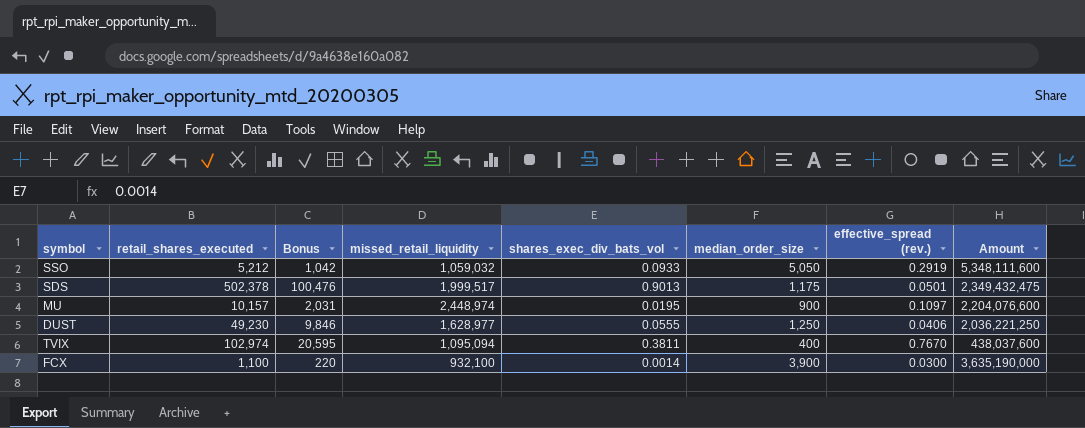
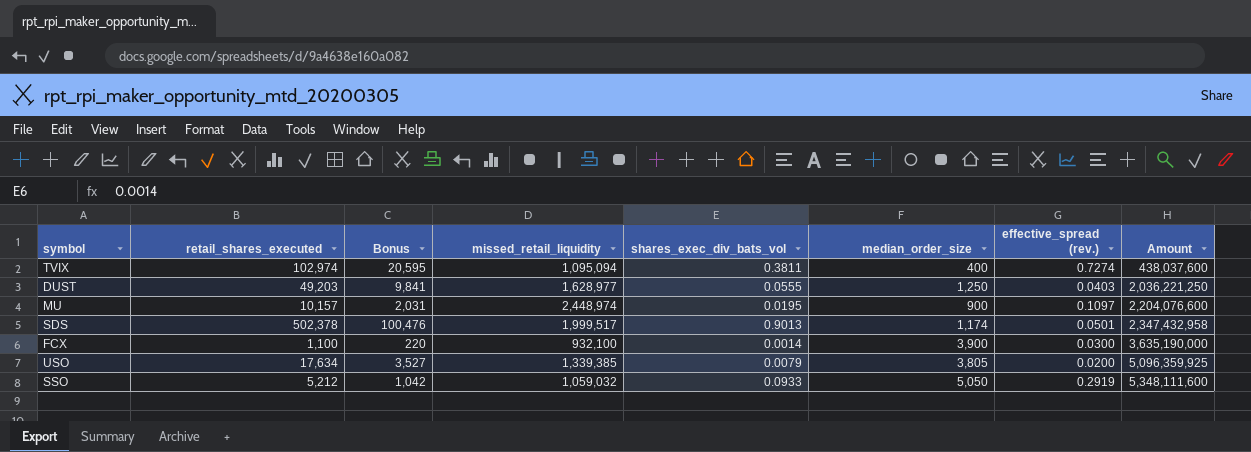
row order: none -> Amount ascending
TVIX | effective_spread (rev.): 0.7670 -> 0.7274
DUST | retail_shares_executed: 49,230 -> 49,203
DUST | Bonus: 9,846 -> 9,841
DUST | effective_spread (rev.): 0.0406 -> 0.0403
SDS | median_order_size: 1,175 -> 1,174
SDS | Amount: 2,349,432,475 -> 2,347,432,958
row USO: none -> 17,634 | 3,527 | 1,339,385 | 0.0079 | 3,805 | 0.0200 | 5,096,359,925

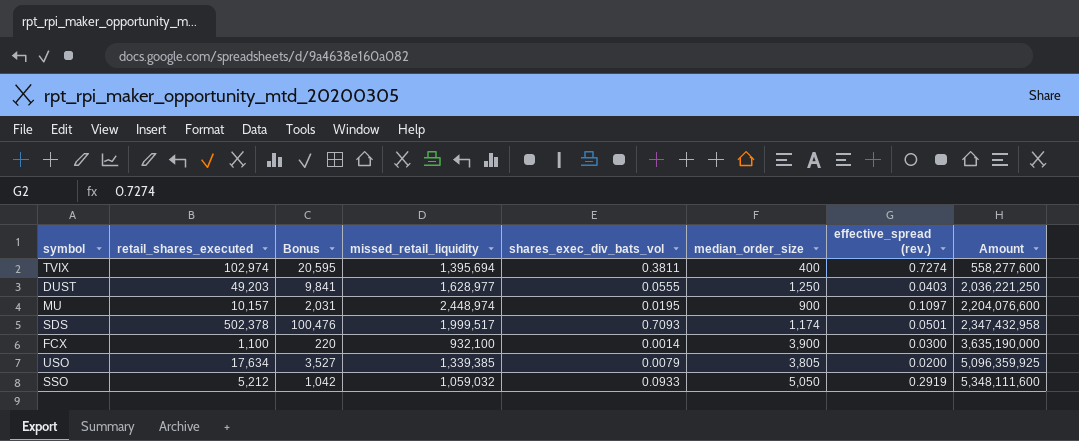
TVIX | missed_retail_liquidity: 1,095,094 -> 1,395,694
TVIX | Amount: 438,037,600 -> 558,277,600
SDS | shares_exec_div_bats_vol: 0.9013 -> 0.7093

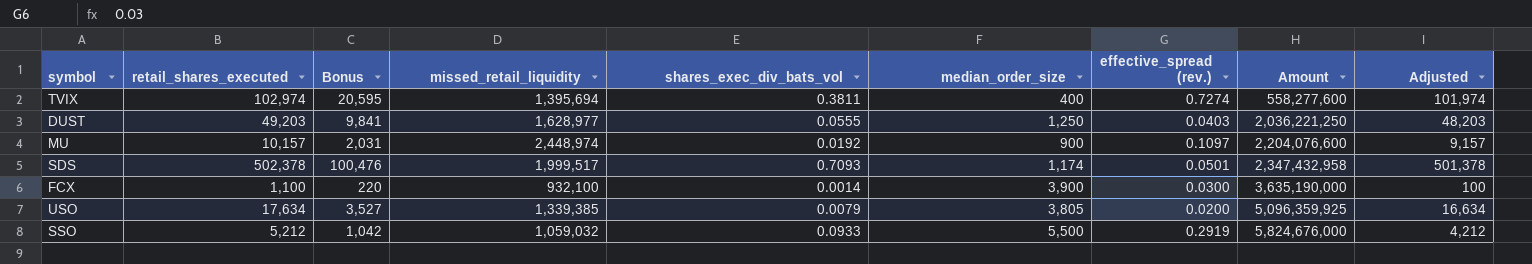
column Adjusted | formula: none -> [retail_shares_executed] - 1000
MU | shares_exec_div_bats_vol: 0.0195 -> 0.0192
SSO | median_order_size: 5,050 -> 5,500
SSO | Amount: 5,348,111,600 -> 5,824,676,000

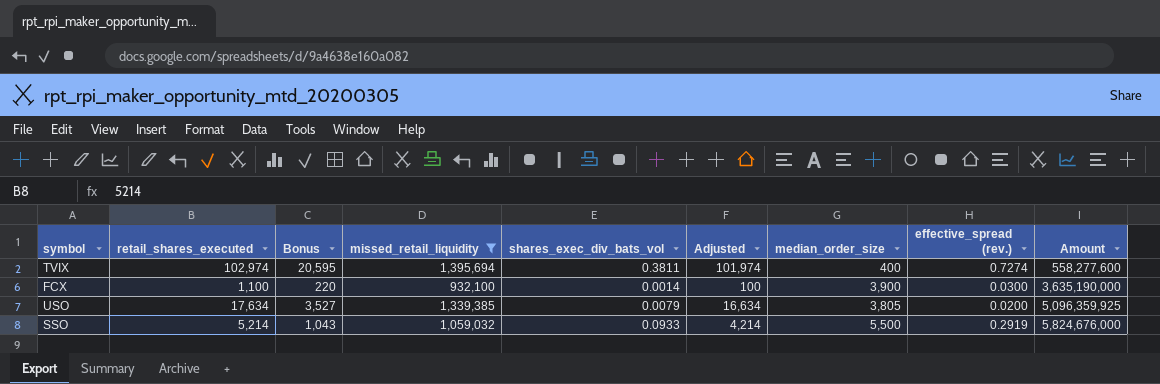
filter: none -> missed_retail_liquidity <= 1,395,694
column Adjusted | position: 9 -> 6
SSO | retail_shares_executed: 5,212 -> 5,214
SSO | Bonus: 1,042 -> 1,043
SSO | Adjusted: 4,212 -> 4,214

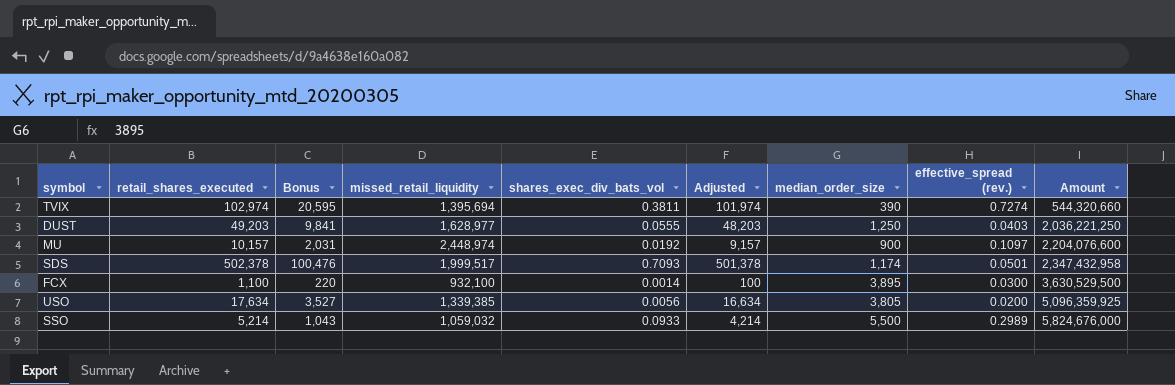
filter: missed_retail_liquidity <= 1,395,694 -> none
TVIX | median_order_size: 400 -> 390
TVIX | Amount: 558,277,600 -> 544,320,660
FCX | median_order_size: 3,900 -> 3,895
FCX | Amount: 3,635,190,000 -> 3,630,529,500
USO | shares_exec_div_bats_vol: 0.0079 -> 0.0056
SSO | effective_spread (rev.): 0.2919 -> 0.2989

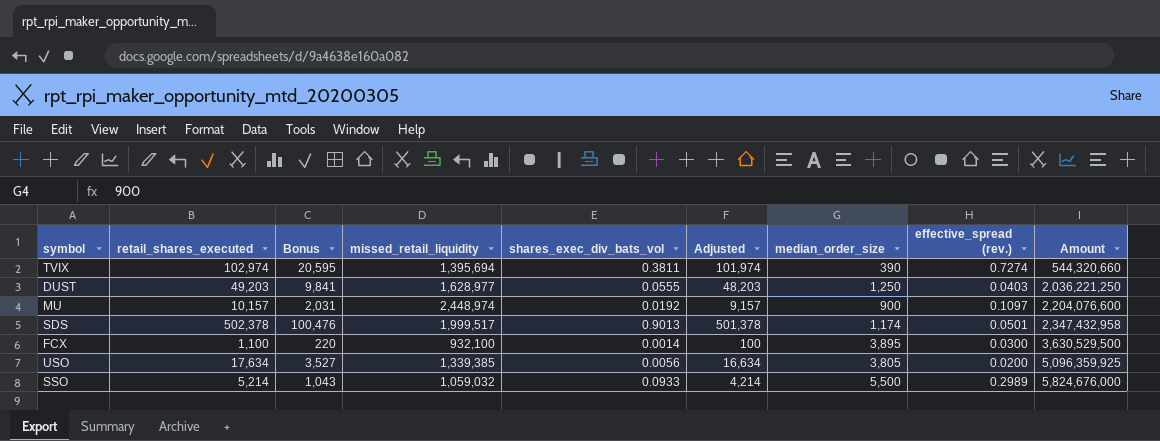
SDS | shares_exec_div_bats_vol: 0.7093 -> 0.9013

